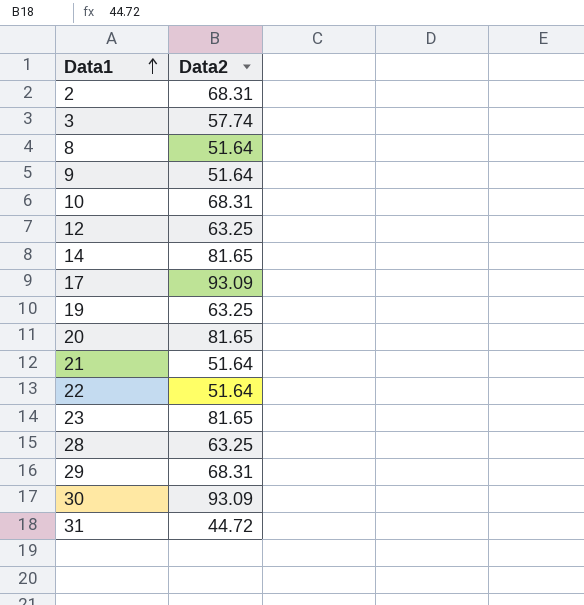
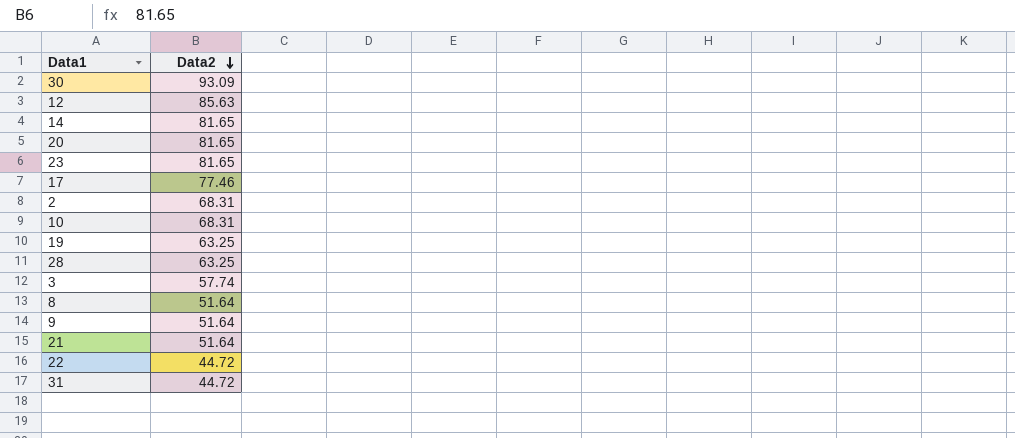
row order: Data1 ascending -> Data2 descending
row 29: 68.31 -> none
12 | Data2: 63.25 -> 85.63
17 | Data2: 93.09 -> 77.46
22 | Data2: 51.64 -> 44.72

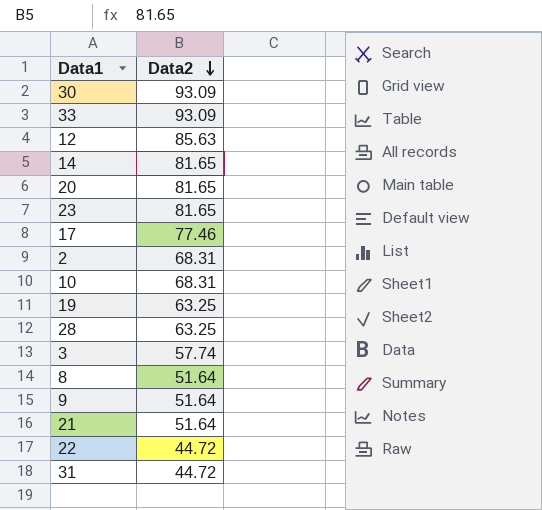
row 33: none -> 93.09

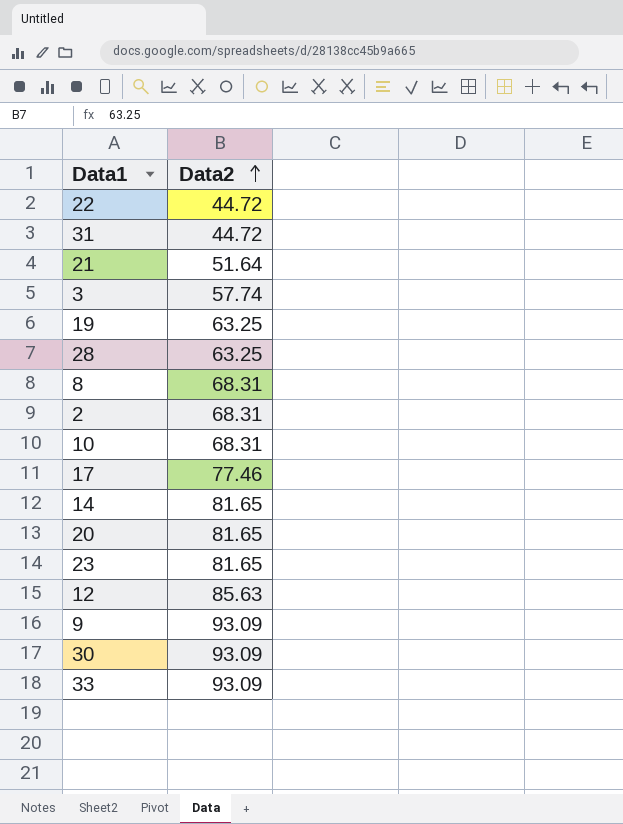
row order: Data2 descending -> Data2 ascending
8 | Data2: 51.64 -> 68.31
9 | Data2: 51.64 -> 93.09

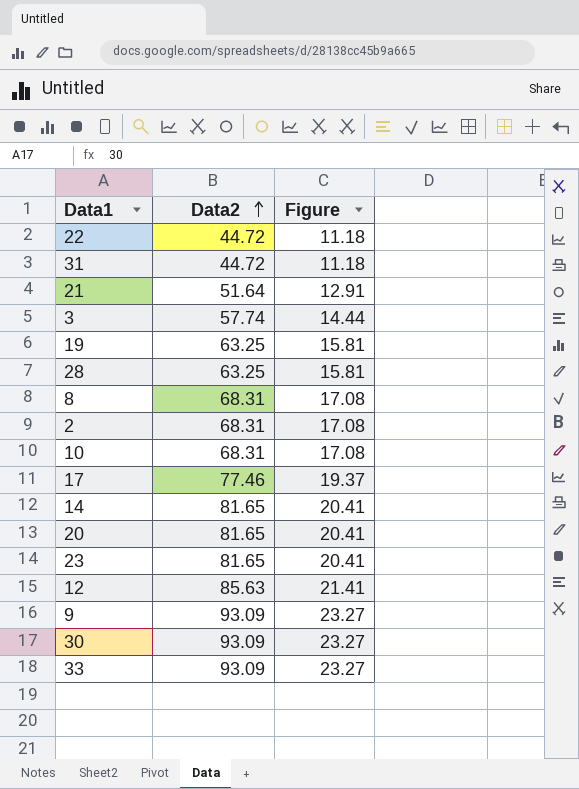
column Figure | formula: none -> [Data2] * 0.25

